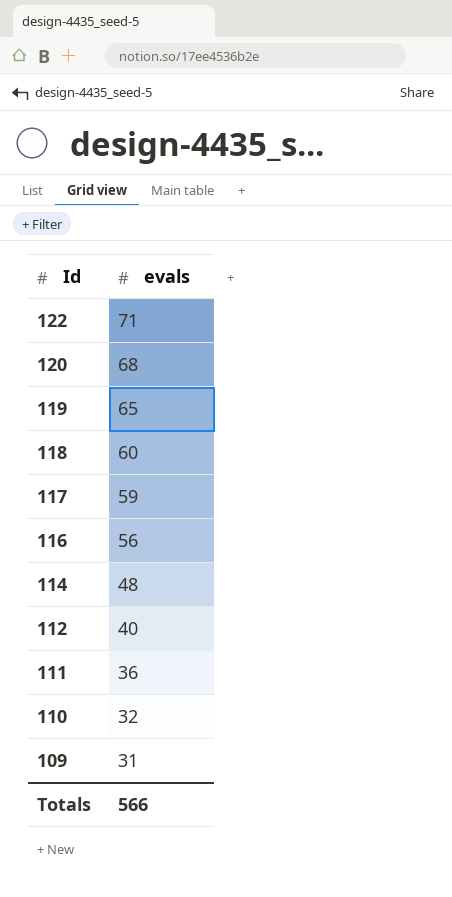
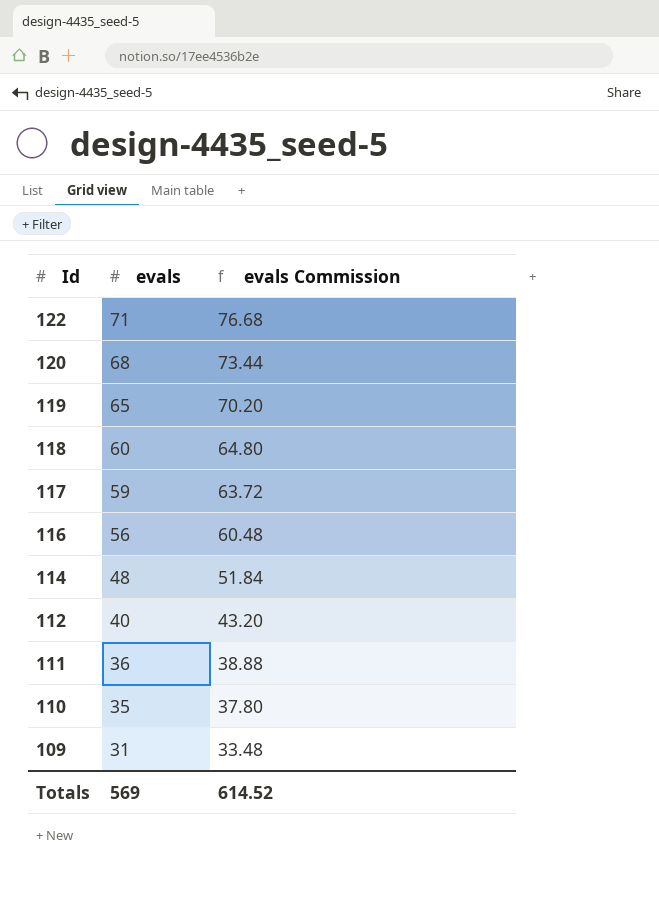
column evals Commission | formula: none -> [evals] * 1.08
110 | evals: 32 -> 35
Totals | evals: 566 -> 569

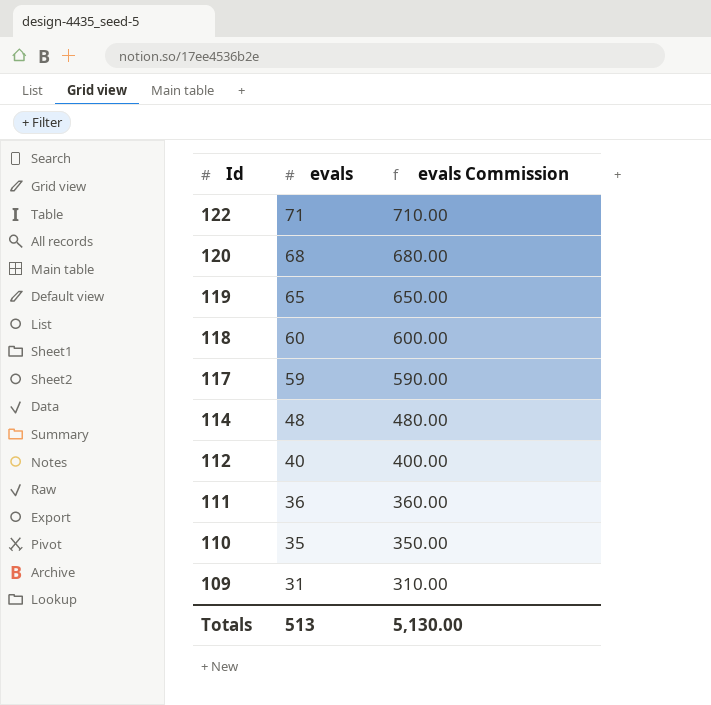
column evals Commission | formula: [evals] * 1.08 -> [evals] * 10
row 116: 56 | 60.48 -> none
Totals | evals: 569 -> 513
Totals | evals Commission: 614.52 -> 5,130.00

